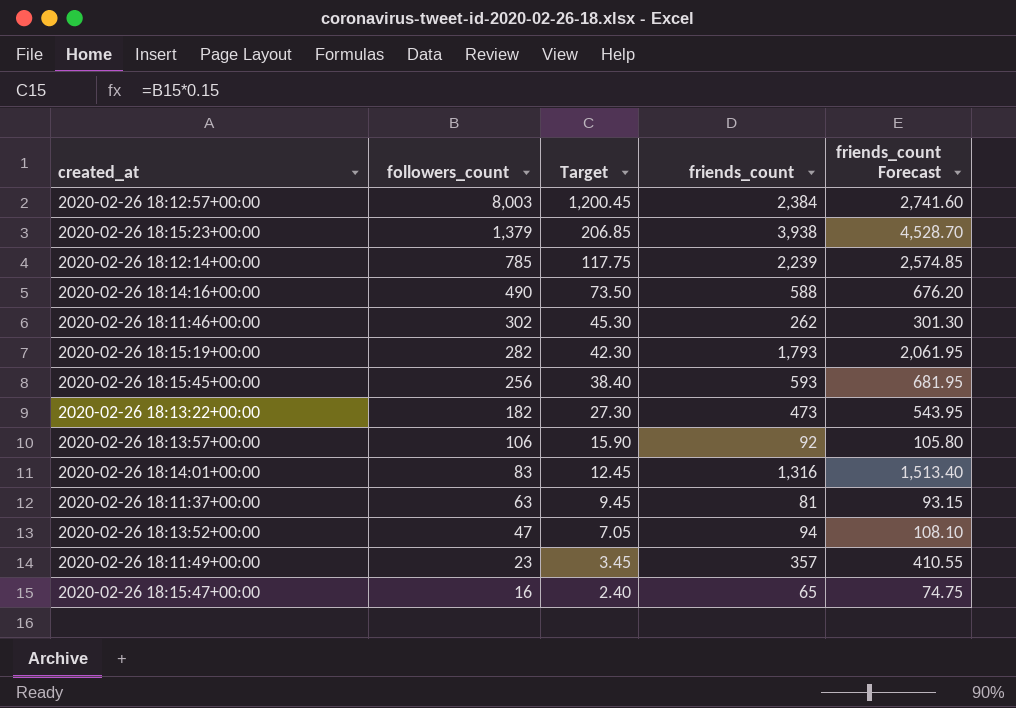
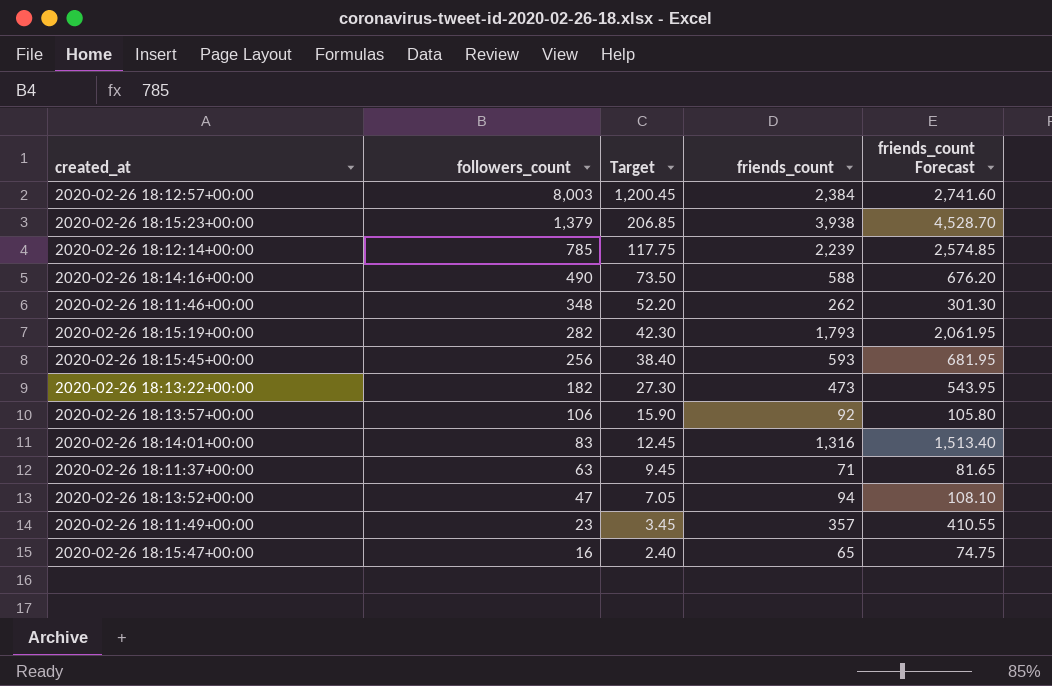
2020-02-26 18:11:46+00:00 | followers_count: 302 -> 348
2020-02-26 18:11:46+00:00 | Target: 45.30 -> 52.20
2020-02-26 18:11:37+00:00 | friends_count: 81 -> 71
2020-02-26 18:11:37+00:00 | friends_count Forecast: 93.15 -> 81.65

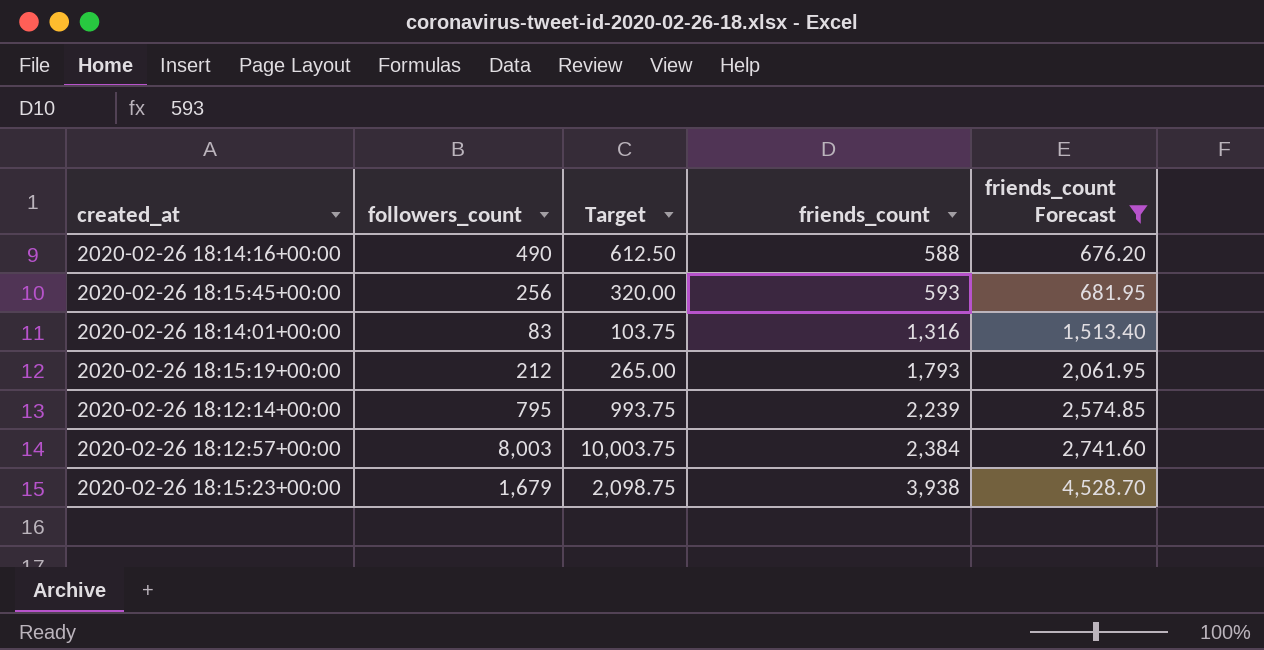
filter: none -> friends_count Forecast >= 676.20
row order: followers_count descending -> friends_count ascending
column Target | formula: [followers_count] * 0.15 -> [followers_count] * 1.25
2020-02-26 18:15:19+00:00 | followers_count: 282 -> 212
2020-02-26 18:12:14+00:00 | followers_count: 785 -> 795
2020-02-26 18:15:23+00:00 | followers_count: 1,379 -> 1,679

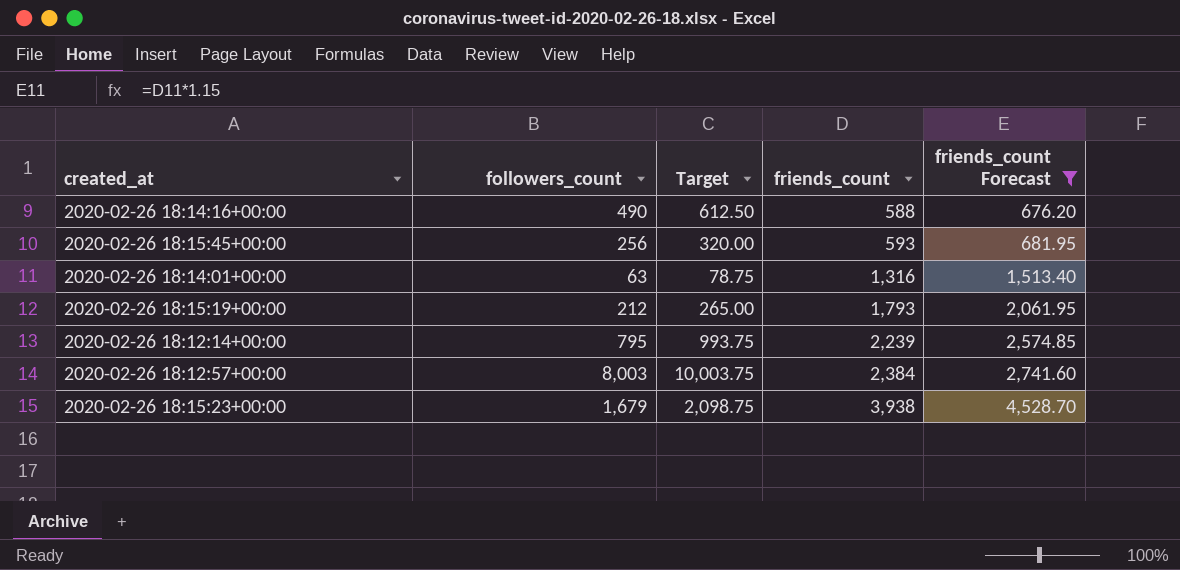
2020-02-26 18:14:01+00:00 | followers_count: 83 -> 63
2020-02-26 18:14:01+00:00 | Target: 103.75 -> 78.75

